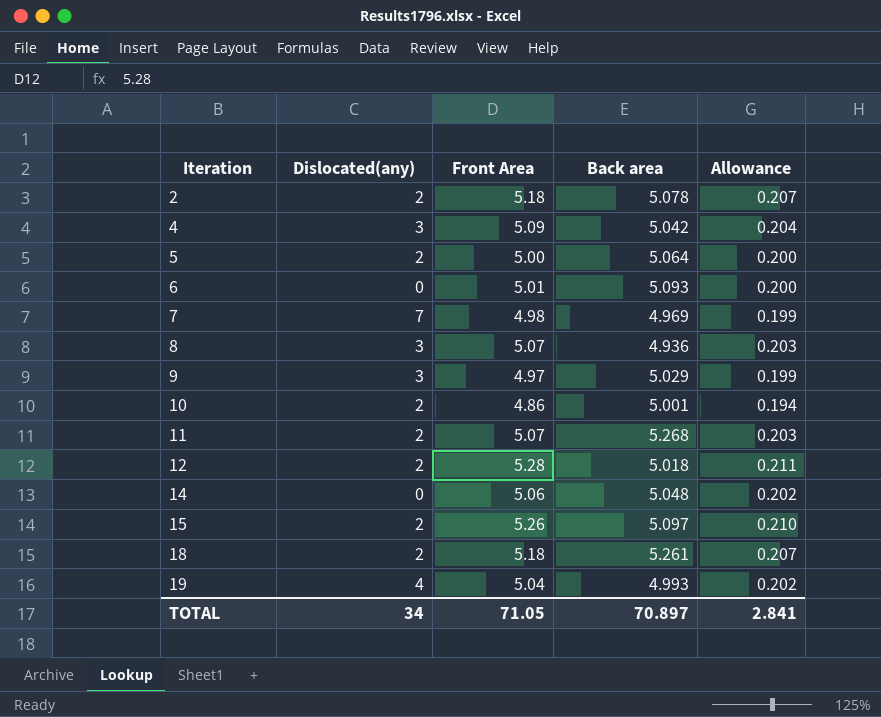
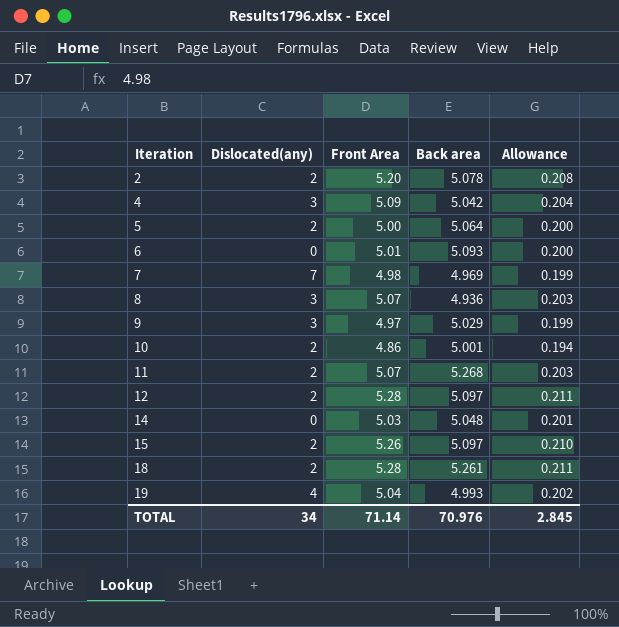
2 | Front Area: 5.18 -> 5.20
2 | Allowance: 0.207 -> 0.208
12 | Back area: 5.018 -> 5.097
14 | Front Area: 5.06 -> 5.03
14 | Allowance: 0.202 -> 0.201
18 | Front Area: 5.18 -> 5.28
18 | Allowance: 0.207 -> 0.211
TOTAL | Front Area: 71.05 -> 71.14
TOTAL | Back area: 70.897 -> 70.976
TOTAL | Allowance: 2.841 -> 2.845

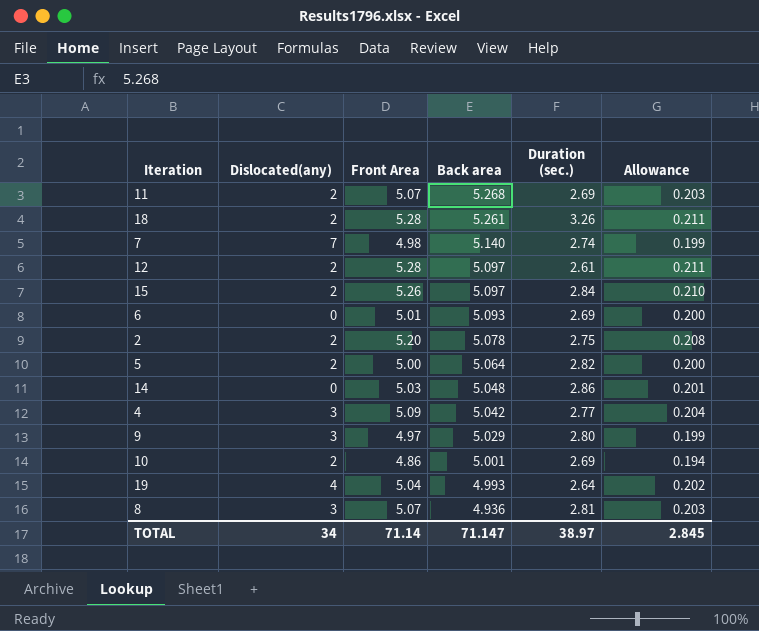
row order: Iteration ascending -> Back area descending
column Duration (sec.) | position: none -> 5
7 | Back area: 4.969 -> 5.140
TOTAL | Back area: 70.976 -> 71.147

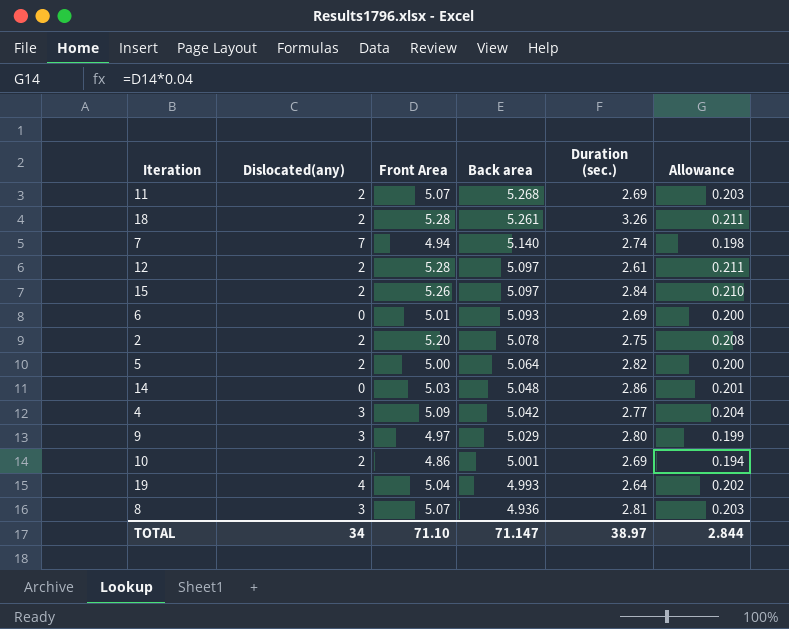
7 | Front Area: 4.98 -> 4.94
7 | Allowance: 0.199 -> 0.198
TOTAL | Front Area: 71.14 -> 71.10
TOTAL | Allowance: 2.845 -> 2.844

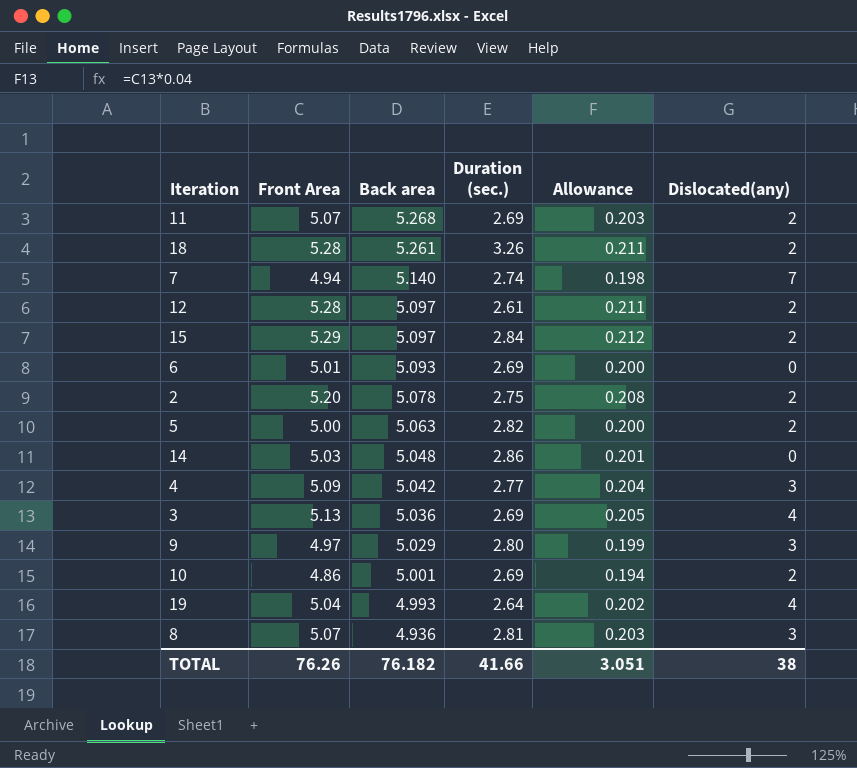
column Dislocated(any) | position: 2 -> 6
15 | Front Area: 5.26 -> 5.29
15 | Allowance: 0.210 -> 0.212
5 | Back area: 5.064 -> 5.063
row 3: none -> 5.13 | 5.036 | 2.69 | 0.205 | 4
TOTAL | Front Area: 71.10 -> 76.26
TOTAL | Back area: 71.147 -> 76.182
TOTAL | Duration (sec.): 38.97 -> 41.66
TOTAL | Allowance: 2.844 -> 3.051
TOTAL | Dislocated(any): 34 -> 38

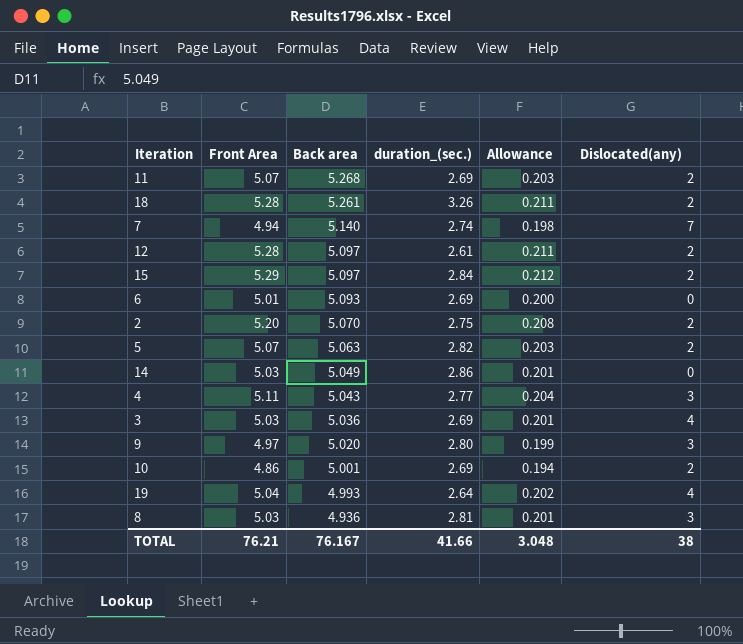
column name: Duration (sec.) -> duration_(sec.)
2 | Back area: 5.078 -> 5.070
5 | Front Area: 5.00 -> 5.07
5 | Allowance: 0.200 -> 0.203
14 | Back area: 5.048 -> 5.049
4 | Front Area: 5.09 -> 5.11
4 | Back area: 5.042 -> 5.043
3 | Front Area: 5.13 -> 5.03
3 | Allowance: 0.205 -> 0.201
9 | Back area: 5.029 -> 5.020
8 | Front Area: 5.07 -> 5.03
8 | Allowance: 0.203 -> 0.201
TOTAL | Front Area: 76.26 -> 76.21
TOTAL | Back area: 76.182 -> 76.167
TOTAL | Allowance: 3.051 -> 3.048

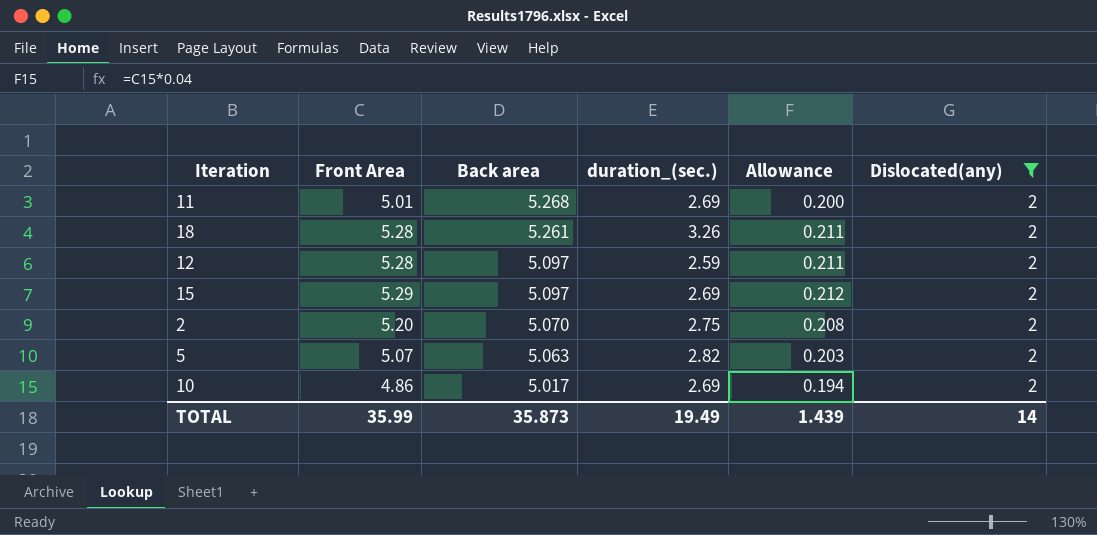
filter: none -> Dislocated(any) = 2
11 | Front Area: 5.07 -> 5.01
11 | Allowance: 0.203 -> 0.200
12 | duration_(sec.): 2.61 -> 2.59
15 | duration_(sec.): 2.84 -> 2.69
10 | Back area: 5.001 -> 5.017
TOTAL | Front Area: 76.21 -> 35.99
TOTAL | Back area: 76.167 -> 35.873
TOTAL | duration_(sec.): 41.66 -> 19.49
TOTAL | Allowance: 3.048 -> 1.439
TOTAL | Dislocated(any): 38 -> 14

